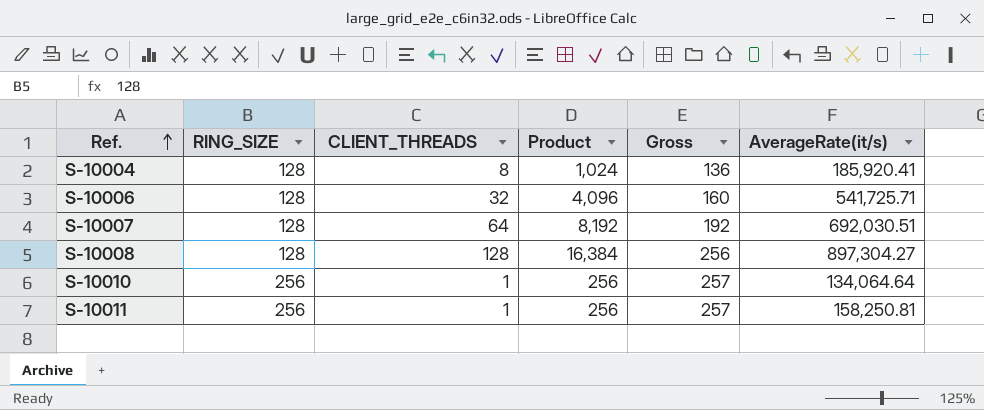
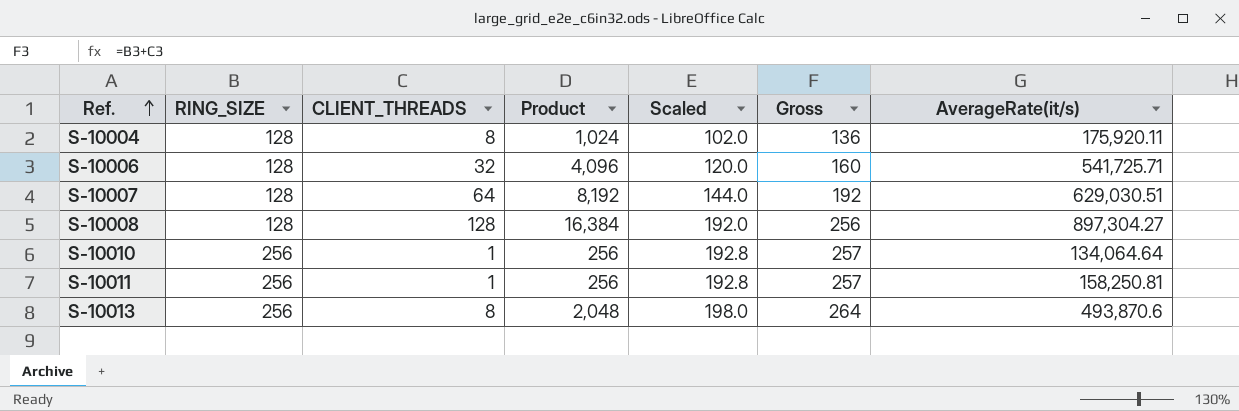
column Scaled | formula: none -> [Gross] * 0.75
S-10004 | AverageRate(it/s): 185,920.41 -> 175,920.11
S-10007 | AverageRate(it/s): 692,030.51 -> 629,030.51
row S-10013: none -> 256 | 8 | 2,048 | 198.0 | 264 | 493,870.6

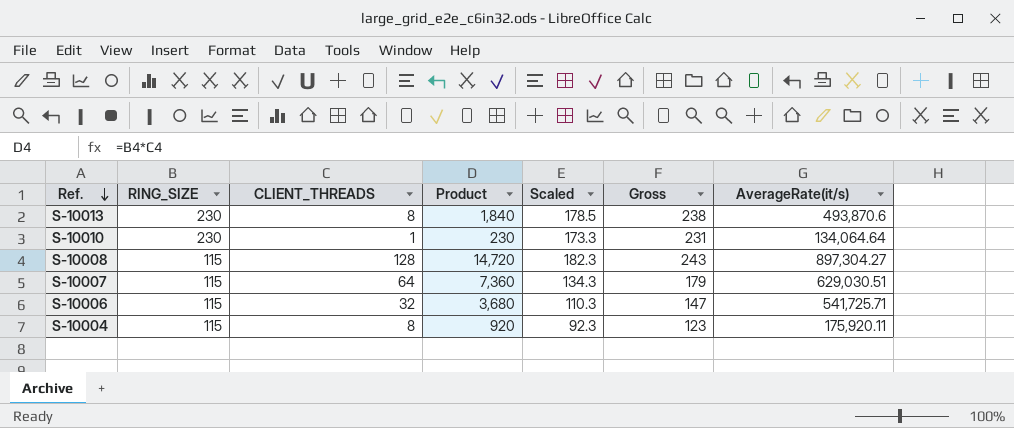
row order: Ref. ascending -> Ref. descending
row S-10011: 256 | 1 | 256 | 192.8 | 257 | 158,250.81 -> none
S-10013 | RING_SIZE: 256 -> 230
S-10013 | Product: 2,048 -> 1,840
S-10013 | Scaled: 198.0 -> 178.5
S-10013 | Gross: 264 -> 238
S-10010 | RING_SIZE: 256 -> 230
S-10010 | Product: 256 -> 230
S-10010 | Scaled: 192.8 -> 173.3
S-10010 | Gross: 257 -> 231
S-10008 | RING_SIZE: 128 -> 115
S-10008 | Product: 16,384 -> 14,720
S-10008 | Scaled: 192.0 -> 182.3
S-10008 | Gross: 256 -> 243
S-10007 | RING_SIZE: 128 -> 115
S-10007 | Product: 8,192 -> 7,360
S-10007 | Scaled: 144.0 -> 134.3
S-10007 | Gross: 192 -> 179
S-10006 | RING_SIZE: 128 -> 115
S-10006 | Product: 4,096 -> 3,680
S-10006 | Scaled: 120.0 -> 110.3
S-10006 | Gross: 160 -> 147
S-10004 | RING_SIZE: 128 -> 115
S-10004 | Product: 1,024 -> 920
S-10004 | Scaled: 102.0 -> 92.3
S-10004 | Gross: 136 -> 123

